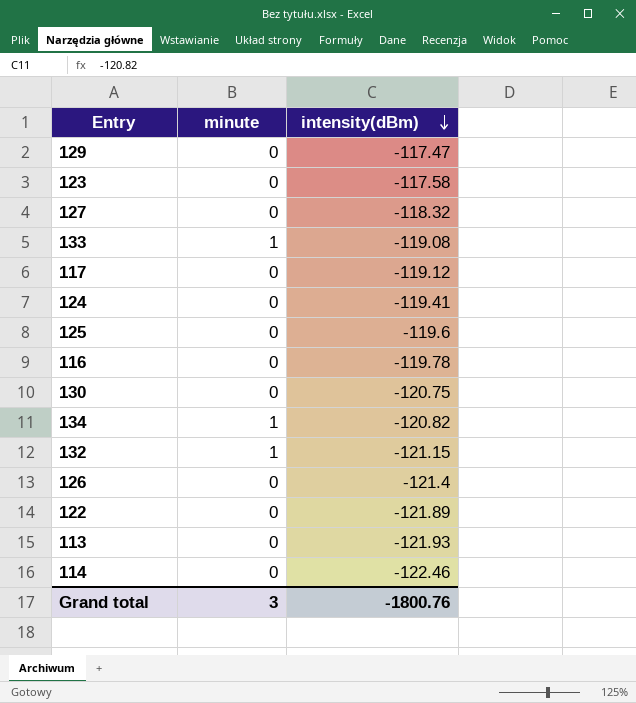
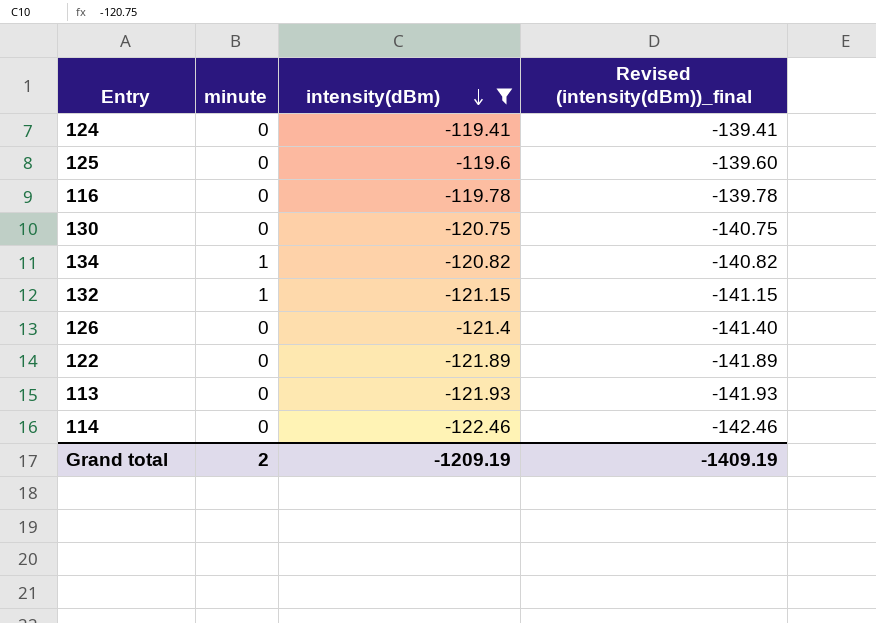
filter: none -> intensity(dBm) <= -119.41
column Revised (intensity(dBm))_final | formula: none -> [intensity(dBm)] - 20
Grand total | minute: 3 -> 2
Grand total | intensity(dBm): -1800.76 -> -1209.19

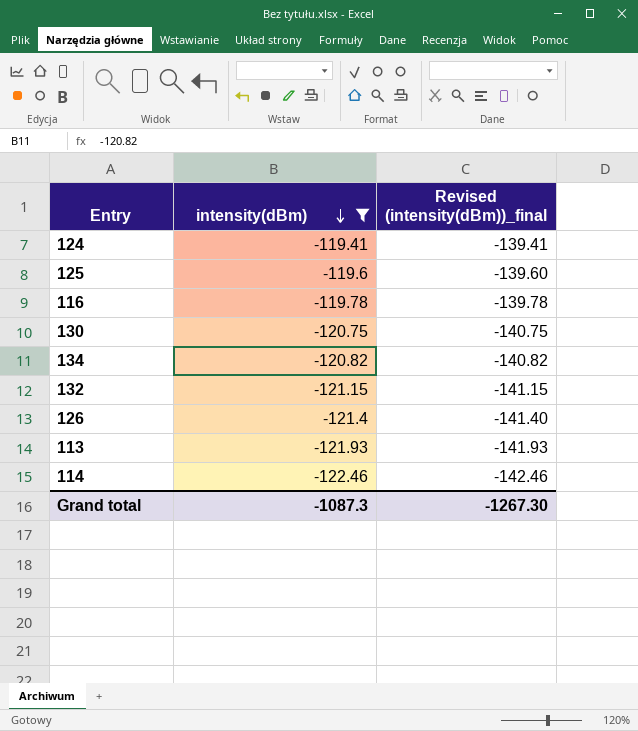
column minute | position: 2 -> none
row 122: 0 | -121.89 | -141.89 -> none
Grand total | intensity(dBm): -1209.19 -> -1087.3
Grand total | Revised (intensity(dBm))_final: -1409.19 -> -1267.30

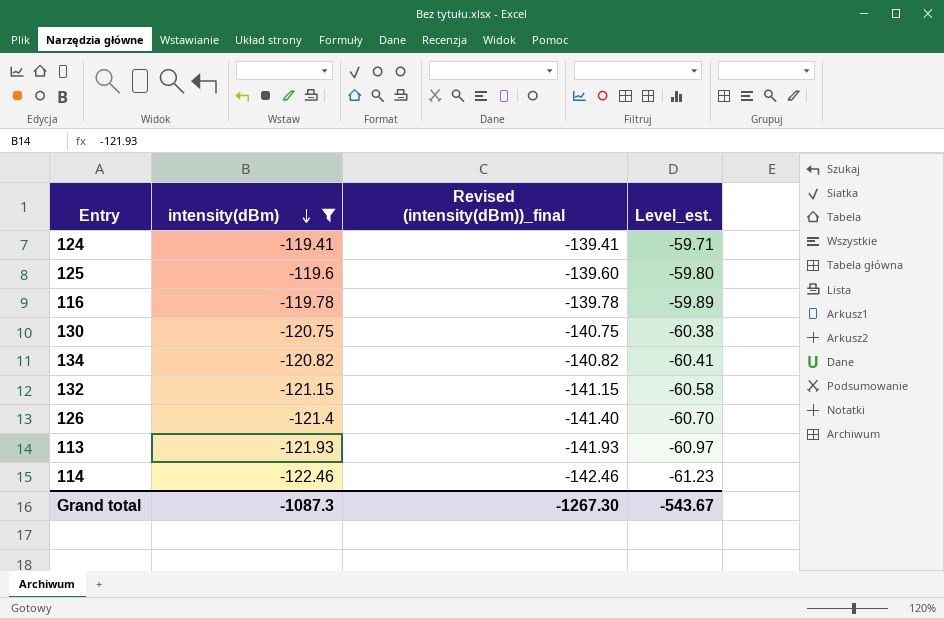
column Level_est. | formula: none -> [intensity(dBm)] * 0.5

